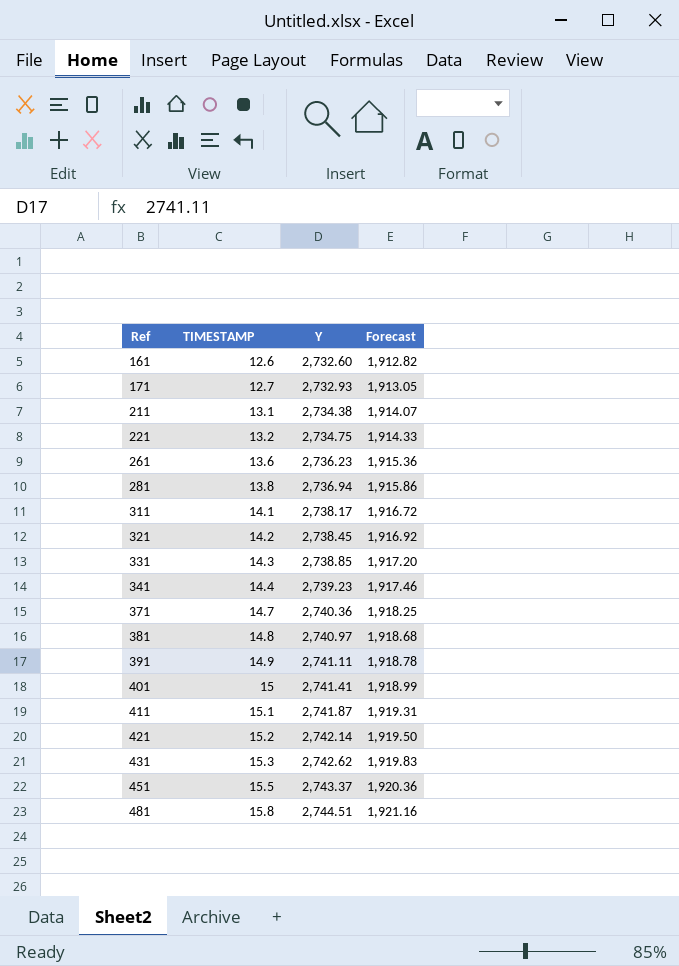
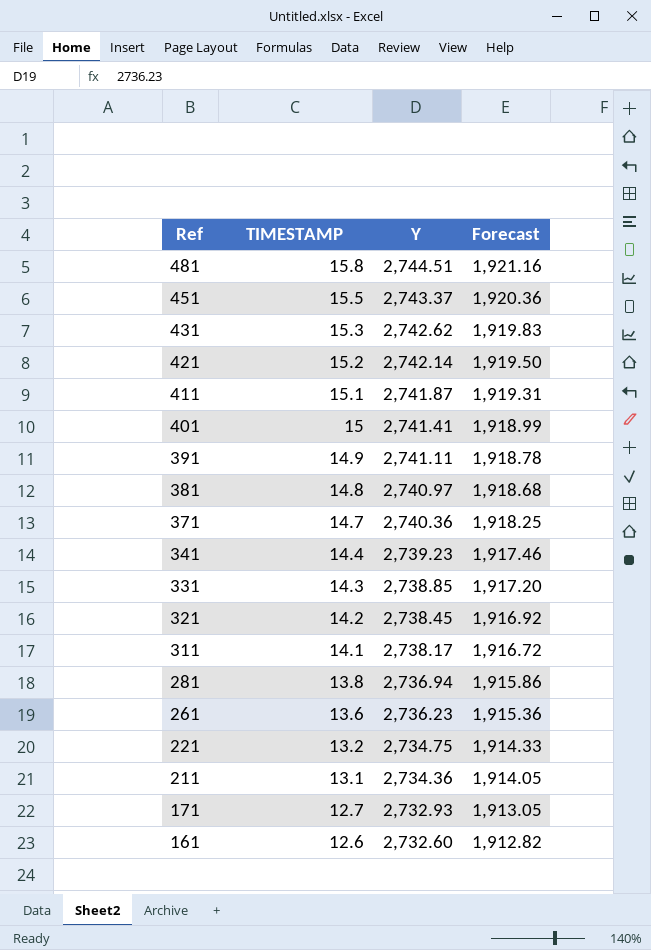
row order: Ref ascending -> Ref descending
211 | Y: 2,734.38 -> 2,734.36
211 | Forecast: 1,914.07 -> 1,914.05

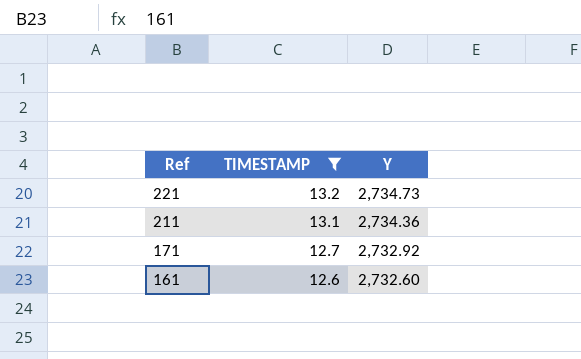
filter: none -> TIMESTAMP <= 13.2
column Forecast | formula: [Y] * 0.7 -> none
221 | Y: 2,734.75 -> 2,734.73
171 | Y: 2,732.93 -> 2,732.92

